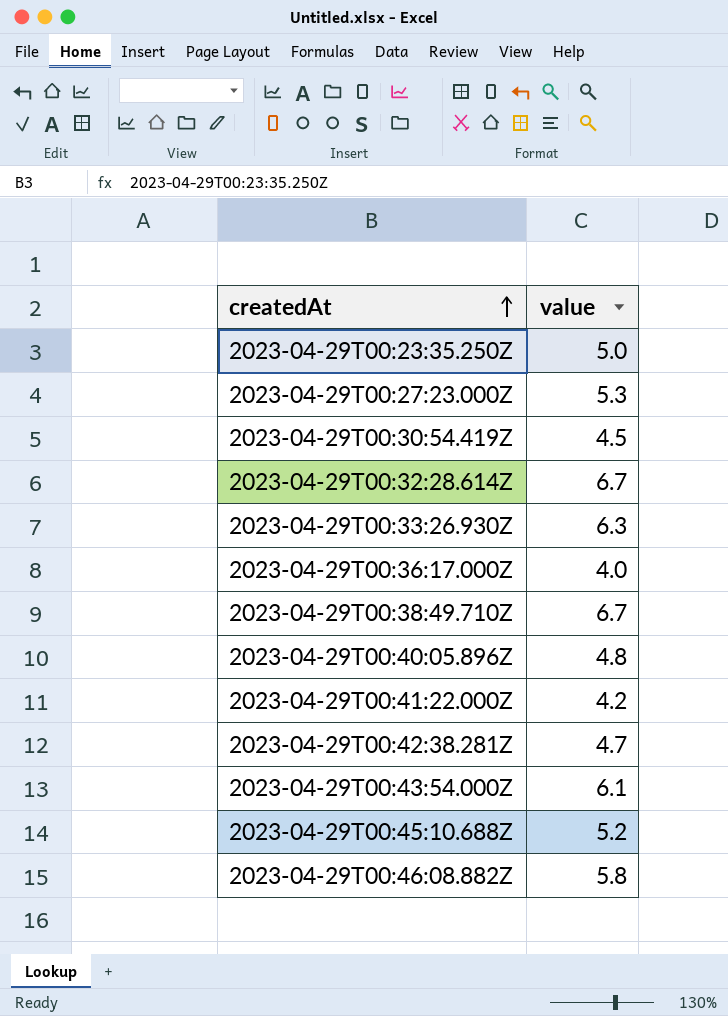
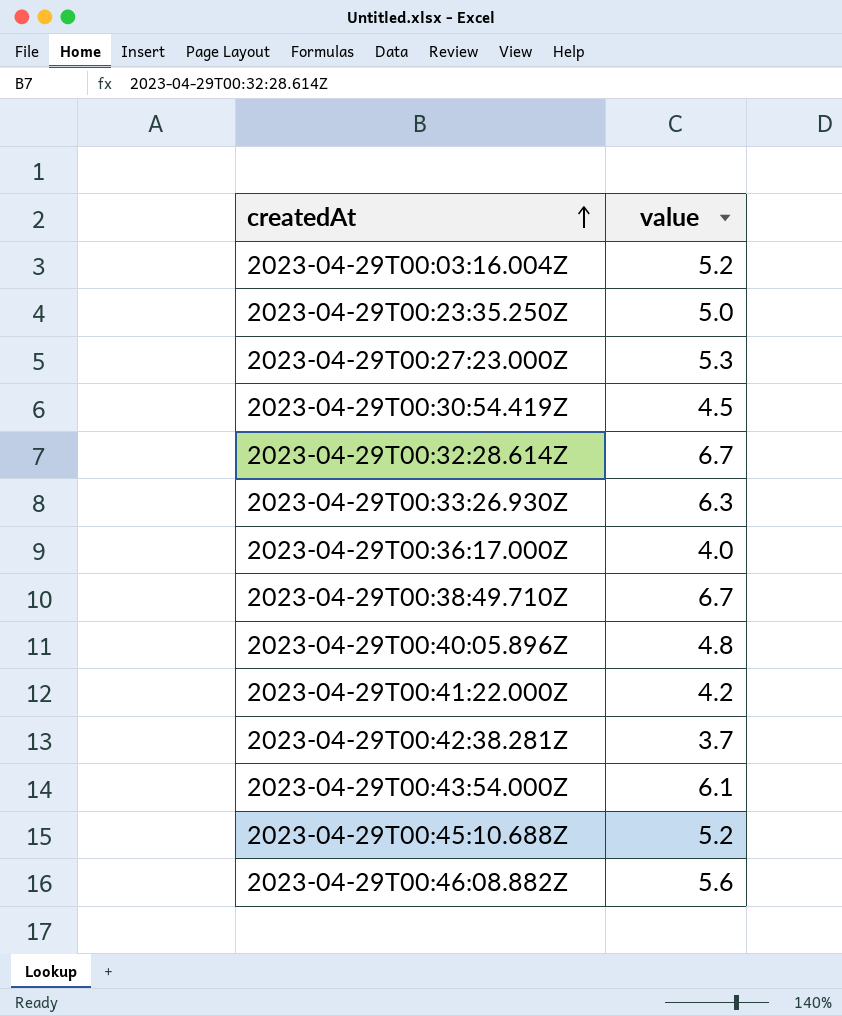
row 2023-04-29T00:03:16.004Z: none -> 5.2
2023-04-29T00:42:38.281Z | value: 4.7 -> 3.7
2023-04-29T00:46:08.882Z | value: 5.8 -> 5.6

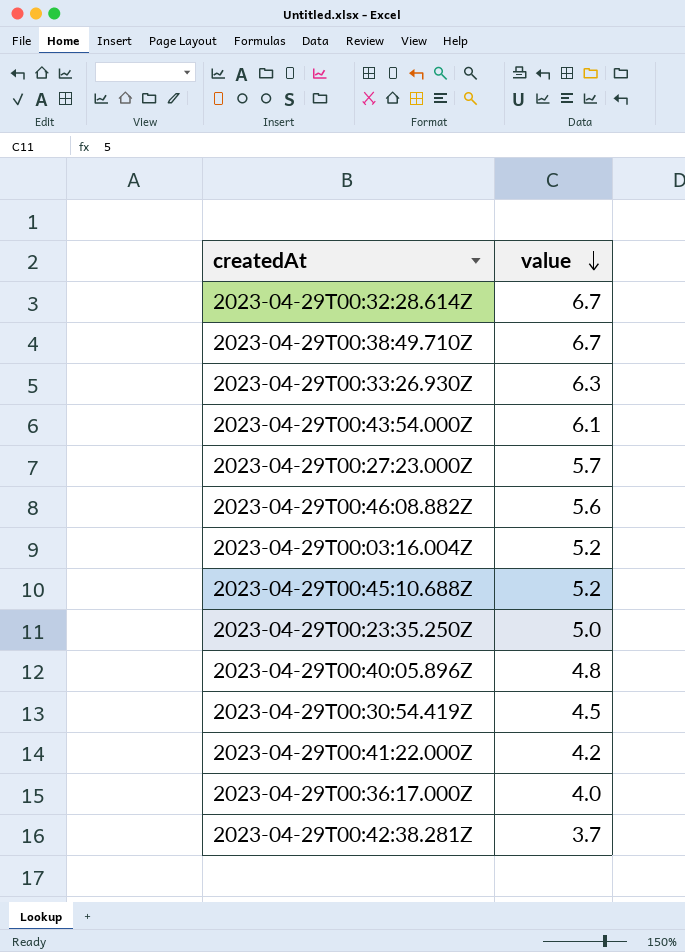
row order: createdAt ascending -> value descending
2023-04-29T00:27:23.000Z | value: 5.3 -> 5.7

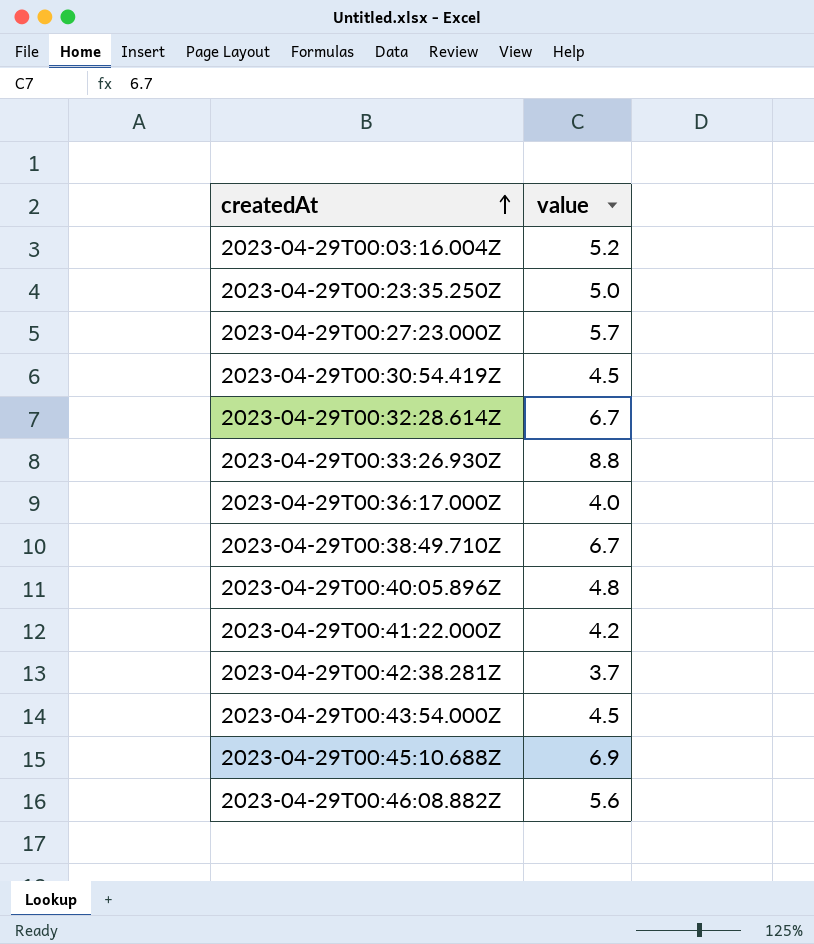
row order: value descending -> createdAt ascending
2023-04-29T00:33:26.930Z | value: 6.3 -> 8.8
2023-04-29T00:43:54.000Z | value: 6.1 -> 4.5
2023-04-29T00:45:10.688Z | value: 5.2 -> 6.9

